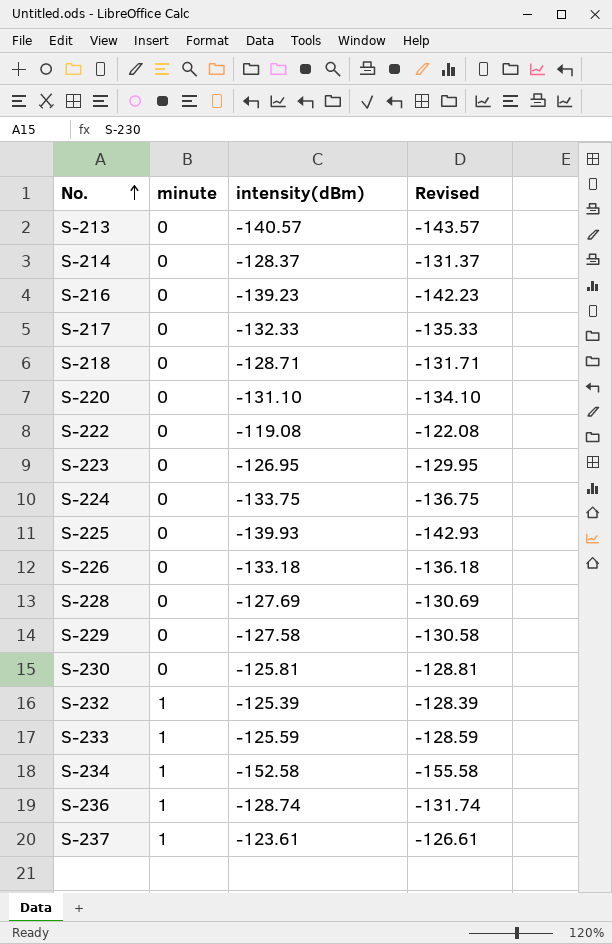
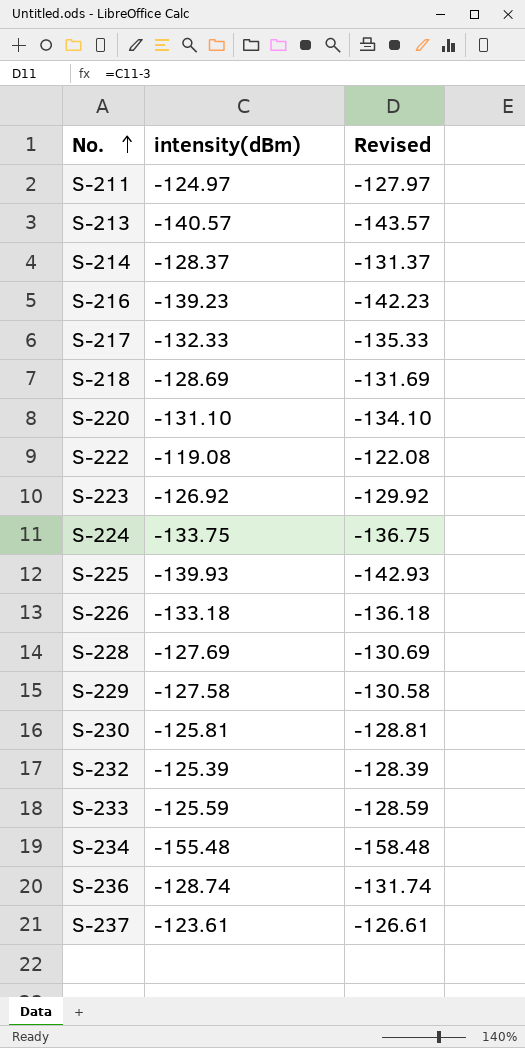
column minute | position: 2 -> none
row S-211: none -> -124.97 | -127.97
S-218 | intensity(dBm): -128.71 -> -128.69
S-218 | Revised: -131.71 -> -131.69
S-223 | intensity(dBm): -126.95 -> -126.92
S-223 | Revised: -129.95 -> -129.92
S-234 | intensity(dBm): -152.58 -> -155.48
S-234 | Revised: -155.58 -> -158.48

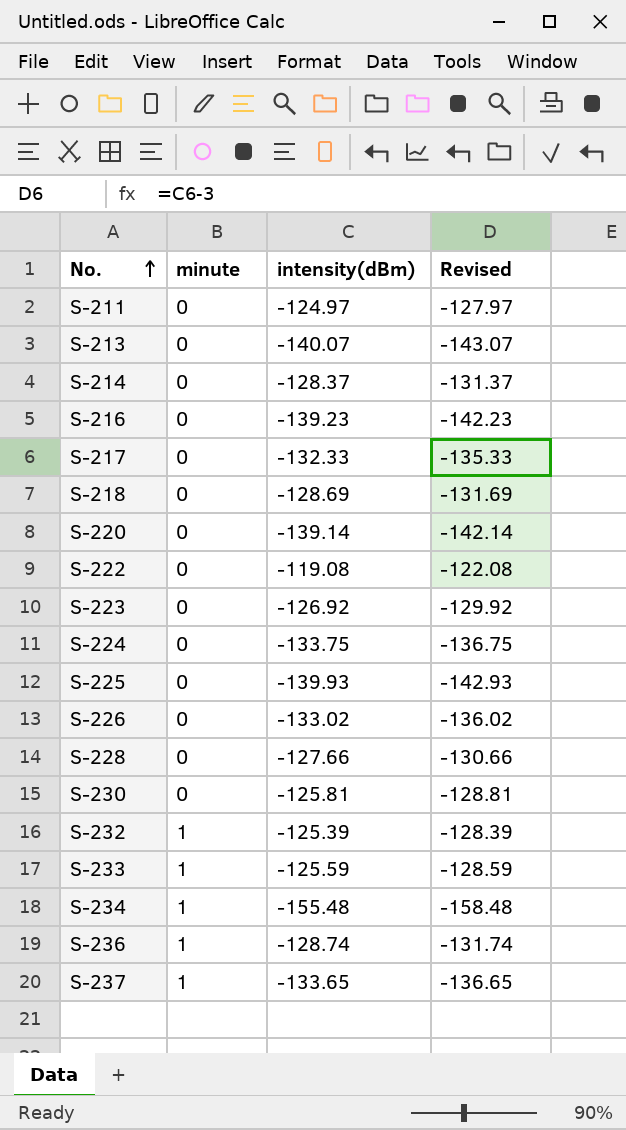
column minute | position: none -> 2
row S-229: -127.58 | -130.58 -> none
S-213 | intensity(dBm): -140.57 -> -140.07
S-213 | Revised: -143.57 -> -143.07
S-220 | intensity(dBm): -131.10 -> -139.14
S-220 | Revised: -134.10 -> -142.14
S-226 | intensity(dBm): -133.18 -> -133.02
S-226 | Revised: -136.18 -> -136.02
S-228 | intensity(dBm): -127.69 -> -127.66
S-228 | Revised: -130.69 -> -130.66
S-237 | intensity(dBm): -123.61 -> -133.65
S-237 | Revised: -126.61 -> -136.65

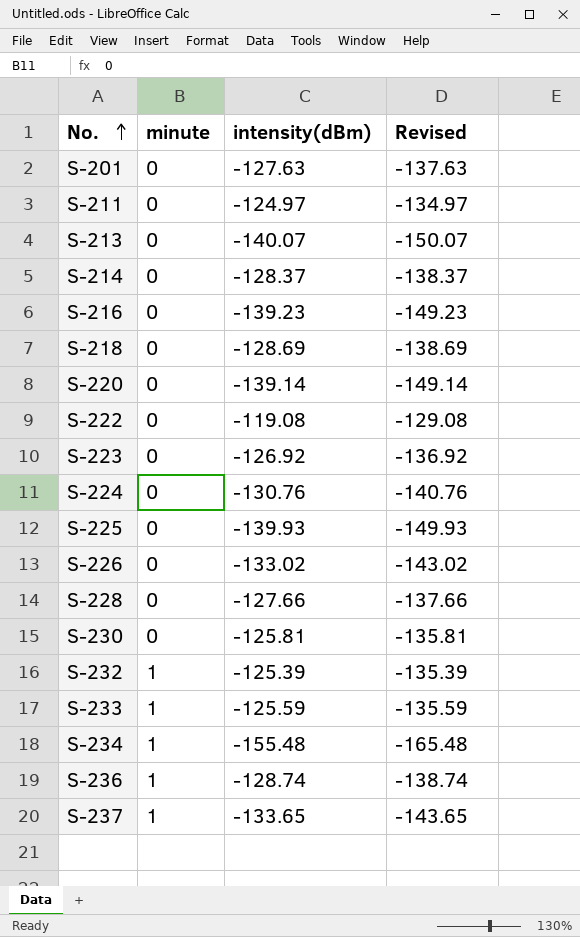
column Revised | formula: [intensity(dBm)] - 3 -> [intensity(dBm)] - 10
row S-217: 0 | -132.33 | -135.33 -> none
row S-201: none -> 0 | -127.63 | -137.63
S-224 | intensity(dBm): -133.75 -> -130.76

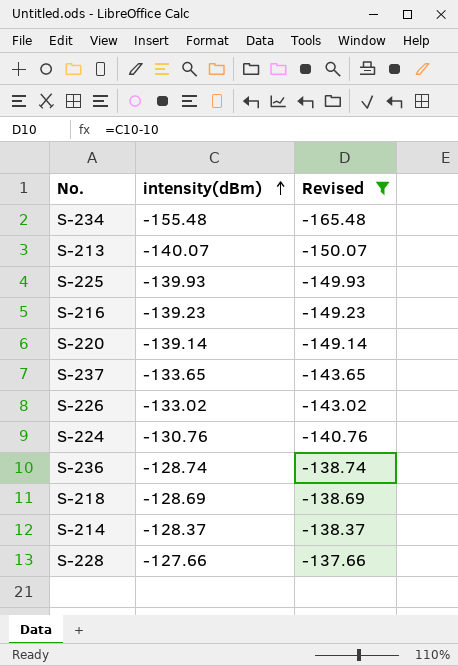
filter: none -> Revised <= -137.66
row order: No. ascending -> intensity(dBm) ascending
column minute | position: 2 -> none

